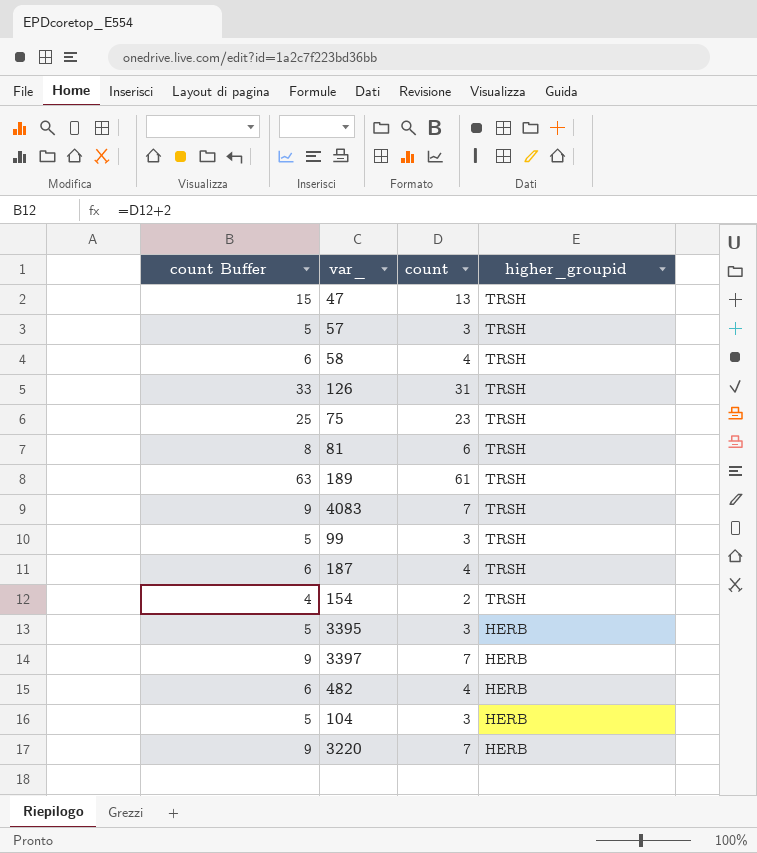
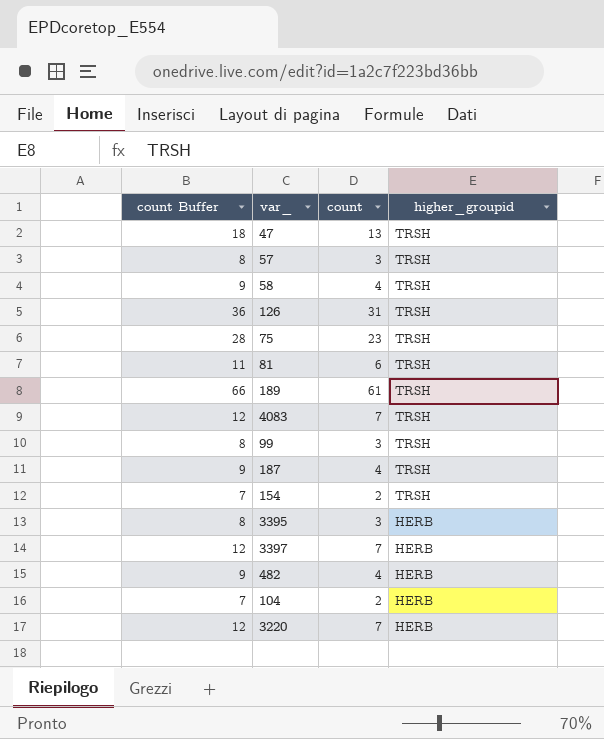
column count Buffer | formula: [count] + 2 -> [count] + 5
104 | count: 3 -> 2

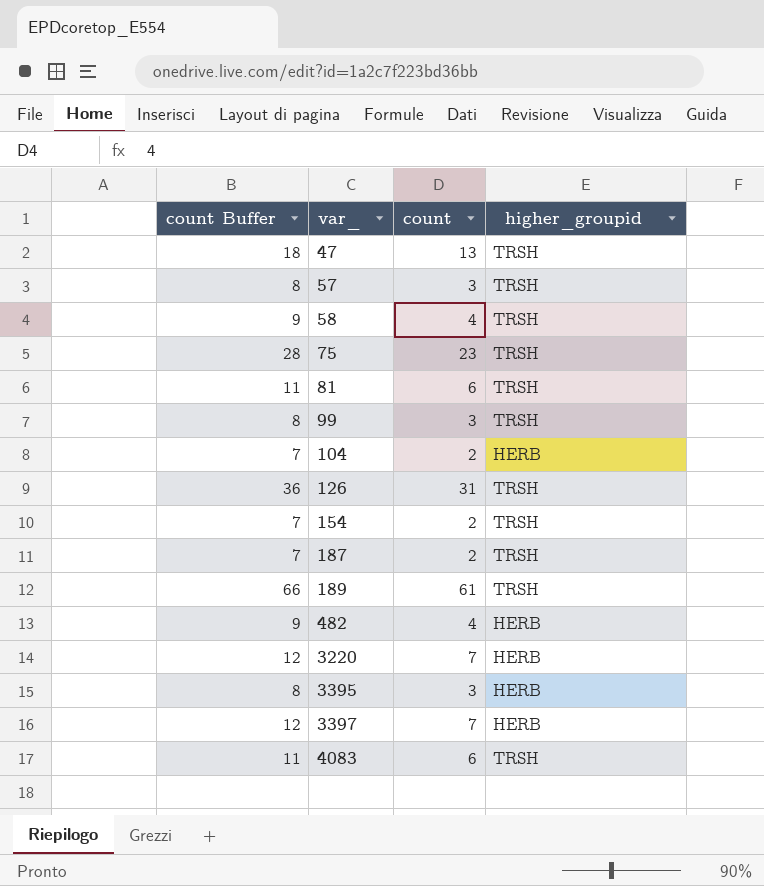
row order: higher_groupid descending -> var_ ascending
187 | count Buffer: 9 -> 7
187 | count: 4 -> 2
4083 | count Buffer: 12 -> 11
4083 | count: 7 -> 6

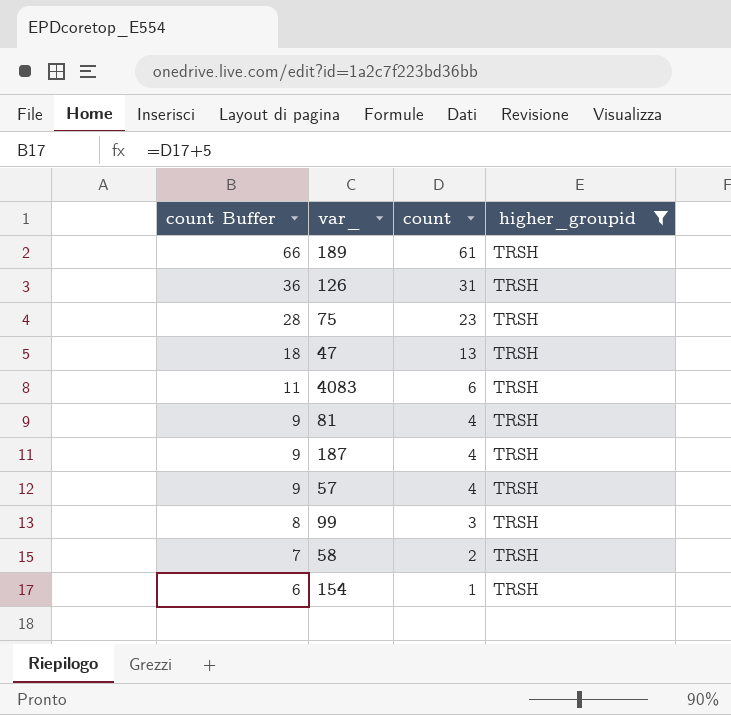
filter: none -> higher_groupid = TRSH
row order: var_ ascending -> count Buffer descending
81 | count Buffer: 11 -> 9
81 | count: 6 -> 4
187 | count Buffer: 7 -> 9
187 | count: 2 -> 4
57 | count Buffer: 8 -> 9
57 | count: 3 -> 4
58 | count Buffer: 9 -> 7
58 | count: 4 -> 2
154 | count Buffer: 7 -> 6
154 | count: 2 -> 1

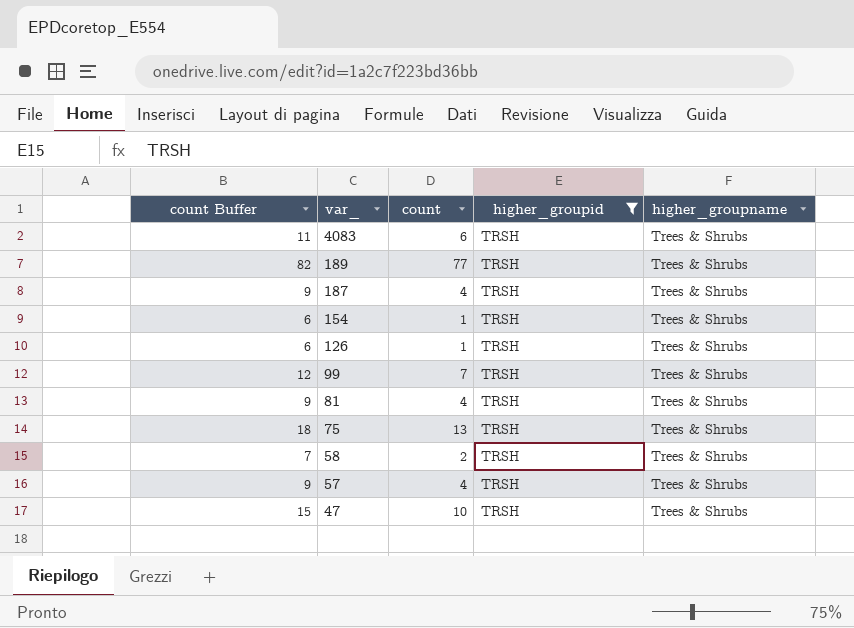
row order: count Buffer descending -> var_ descending
column higher_groupname | position: none -> 5
189 | count Buffer: 66 -> 82
189 | count: 61 -> 77
126 | count Buffer: 36 -> 6
126 | count: 31 -> 1
99 | count Buffer: 8 -> 12
99 | count: 3 -> 7
75 | count Buffer: 28 -> 18
75 | count: 23 -> 13
47 | count Buffer: 18 -> 15
47 | count: 13 -> 10

